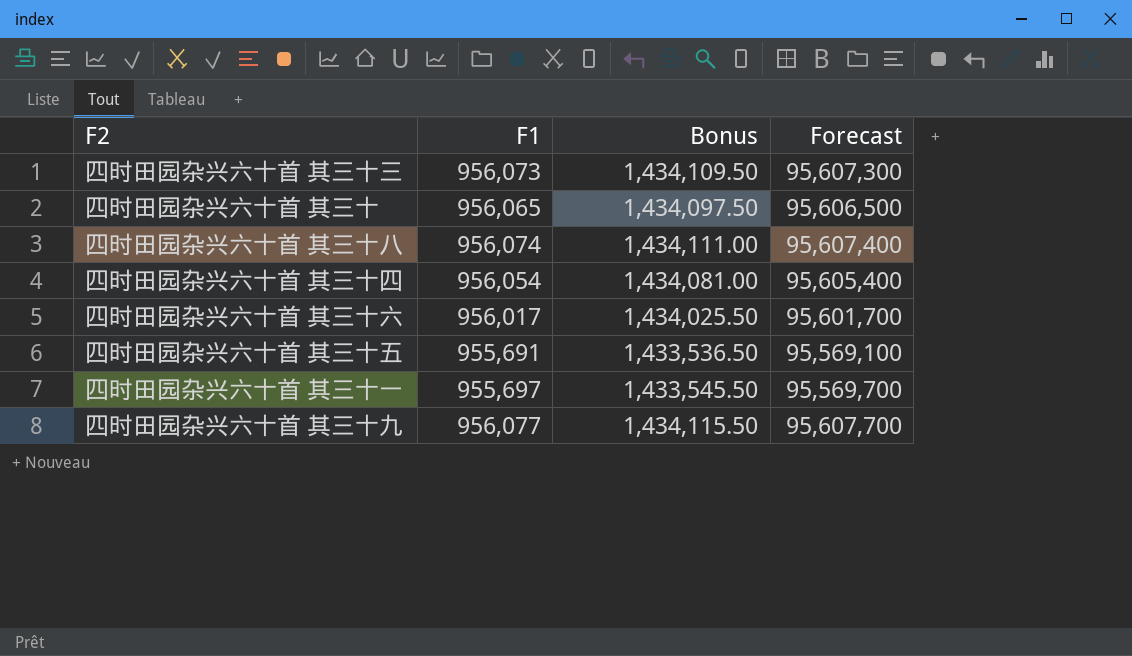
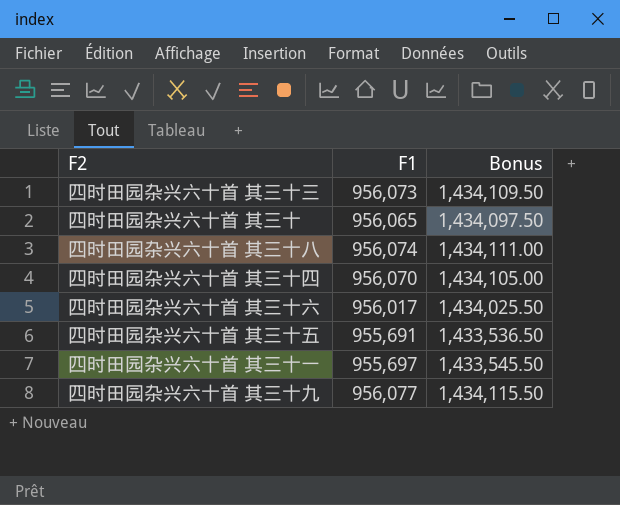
column Forecast | formula: [F1] * 100 -> none
四时田园杂兴六十首 其三十四 | F1: 956,054 -> 956,070
四时田园杂兴六十首 其三十四 | Bonus: 1,434,081.00 -> 1,434,105.00

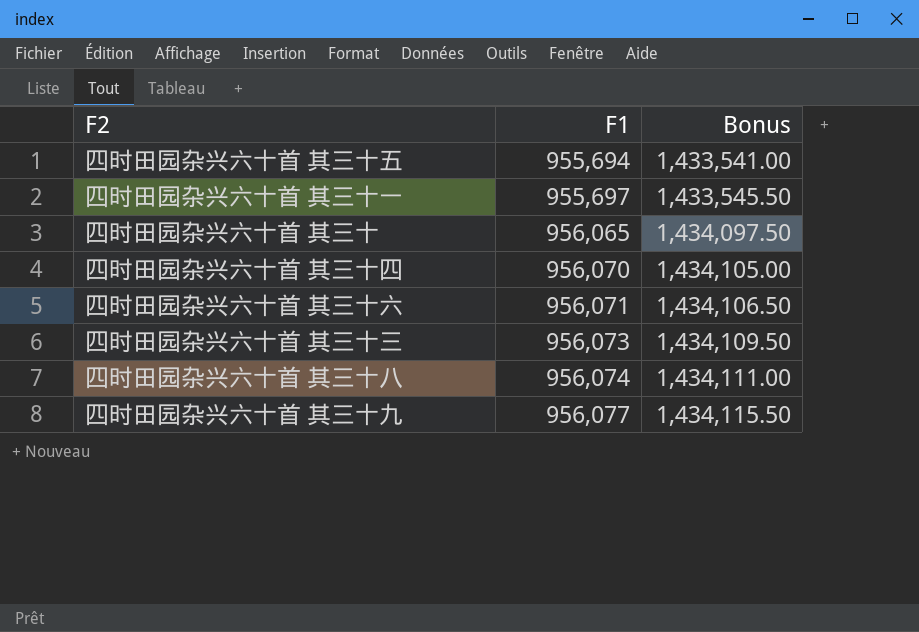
row order: none -> F1 ascending
四时田园杂兴六十首 其三十五 | F1: 955,691 -> 955,694
四时田园杂兴六十首 其三十五 | Bonus: 1,433,536.50 -> 1,433,541.00
四时田园杂兴六十首 其三十六 | F1: 956,017 -> 956,071
四时田园杂兴六十首 其三十六 | Bonus: 1,434,025.50 -> 1,434,106.50

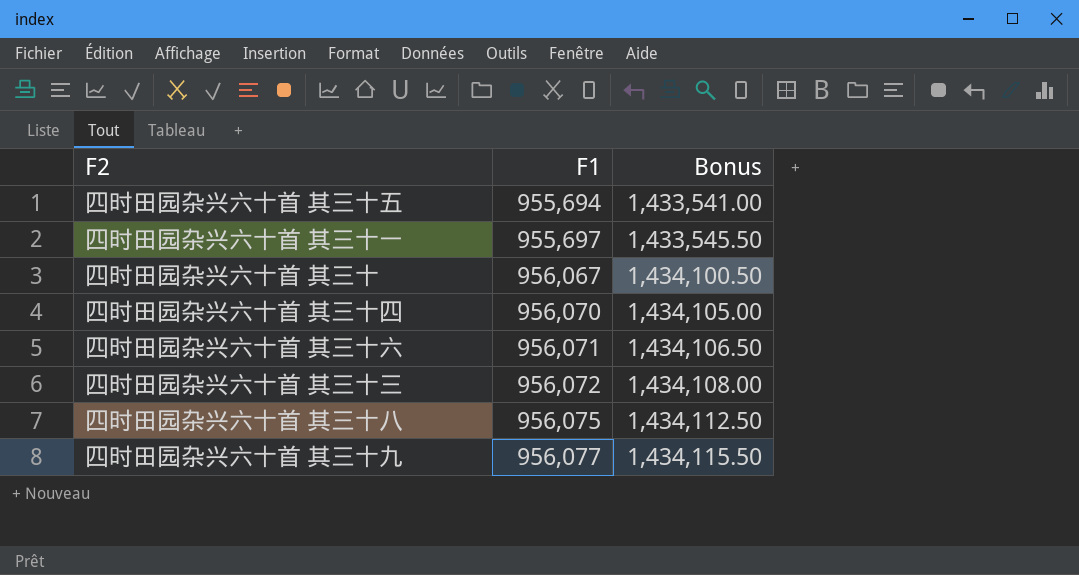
四时田园杂兴六十首 其三十 | F1: 956,065 -> 956,067
四时田园杂兴六十首 其三十 | Bonus: 1,434,097.50 -> 1,434,100.50
四时田园杂兴六十首 其三十三 | F1: 956,073 -> 956,072
四时田园杂兴六十首 其三十三 | Bonus: 1,434,109.50 -> 1,434,108.00
四时田园杂兴六十首 其三十八 | F1: 956,074 -> 956,075
四时田园杂兴六十首 其三十八 | Bonus: 1,434,111.00 -> 1,434,112.50

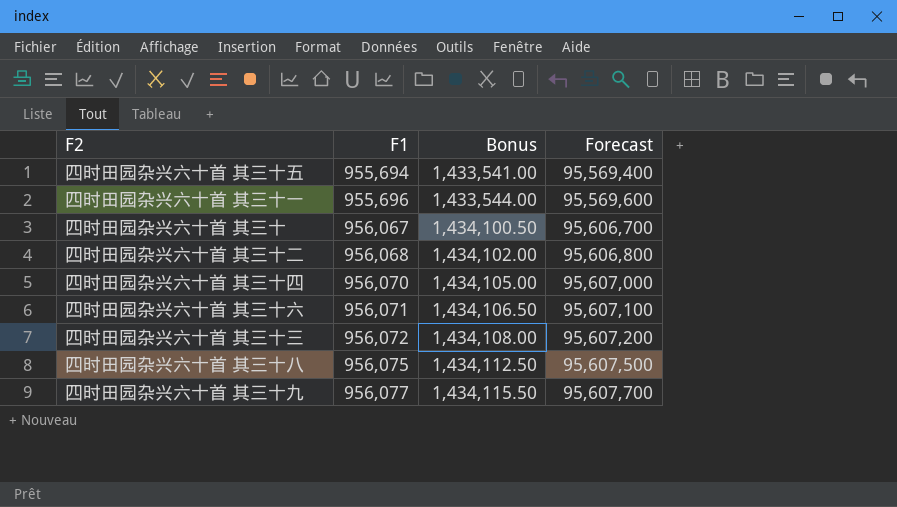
column Forecast | formula: none -> [F1] * 100
四时田园杂兴六十首 其三十一 | F1: 955,697 -> 955,696
四时田园杂兴六十首 其三十一 | Bonus: 1,433,545.50 -> 1,433,544.00
row 四时田园杂兴六十首 其三十二: none -> 956,068 | 1,434,102.00 | 95,606,800

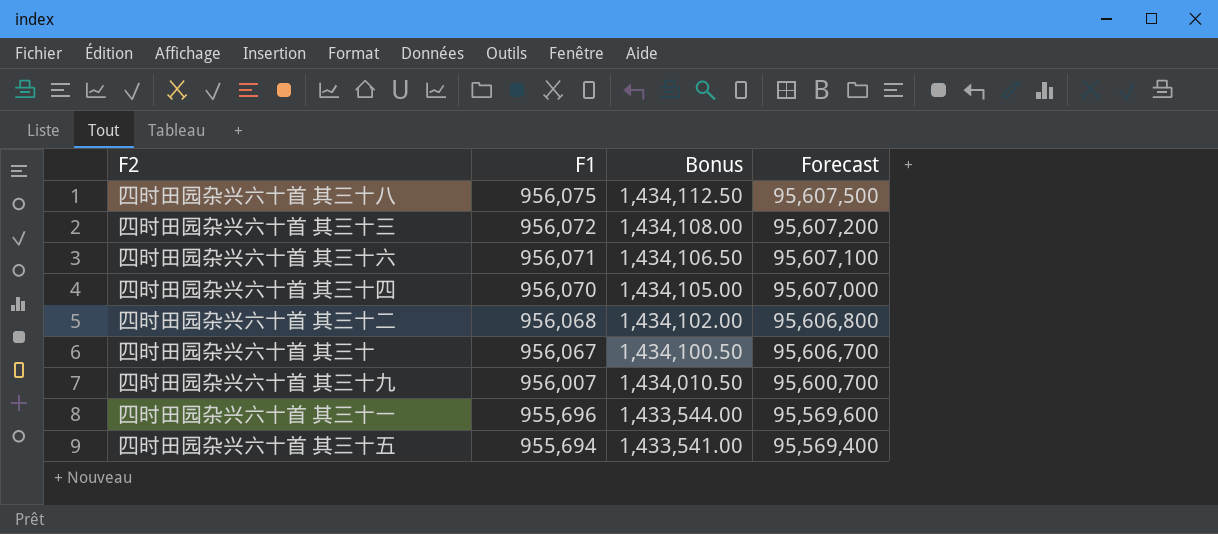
row order: F1 ascending -> F1 descending
四时田园杂兴六十首 其三十九 | F1: 956,077 -> 956,007
四时田园杂兴六十首 其三十九 | Bonus: 1,434,115.50 -> 1,434,010.50
四时田园杂兴六十首 其三十九 | Forecast: 95,607,700 -> 95,600,700

